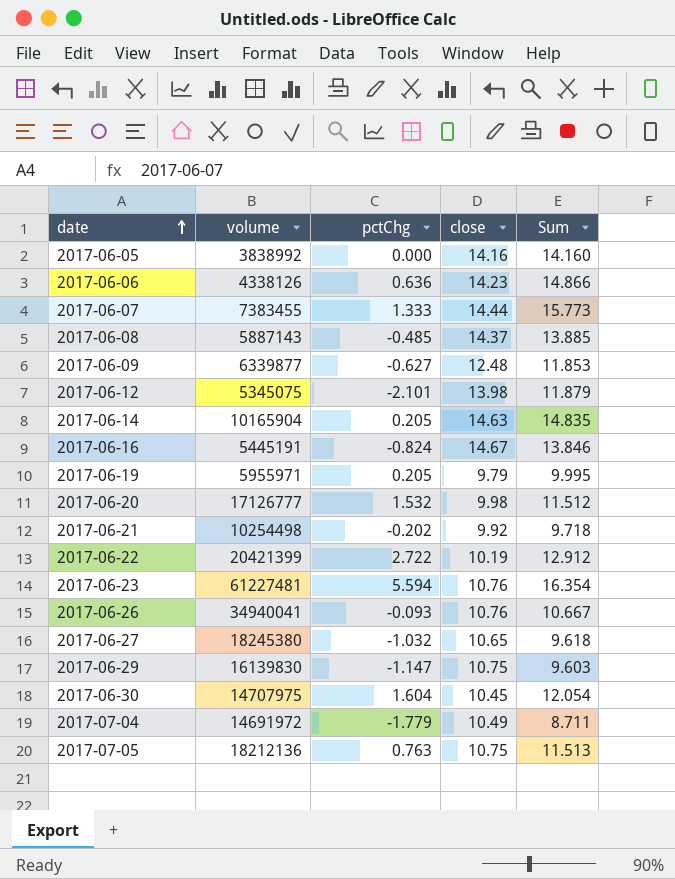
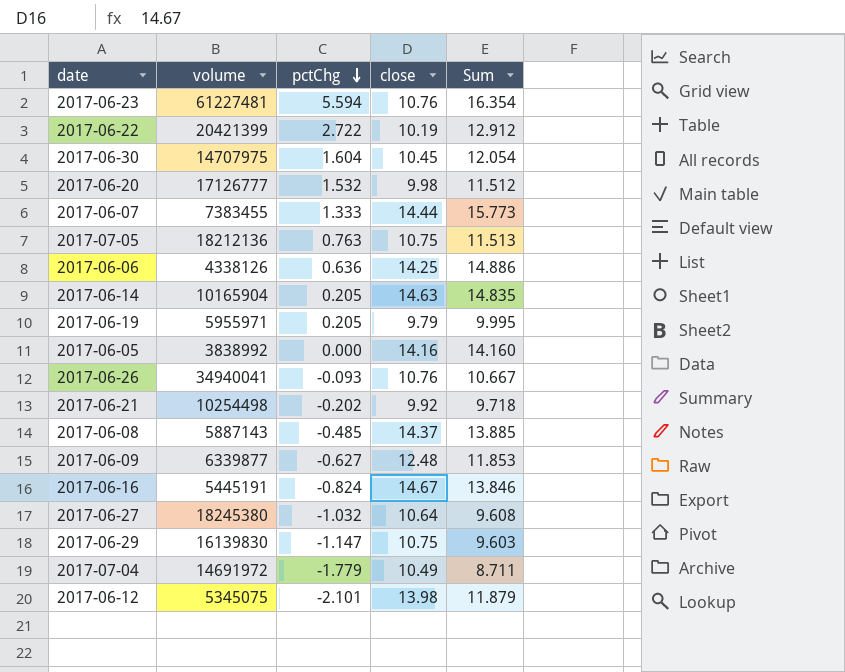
row order: date ascending -> pctChg descending
2017-06-06 | close: 14.23 -> 14.25
2017-06-06 | Sum: 14.866 -> 14.886
2017-06-27 | close: 10.65 -> 10.64
2017-06-27 | Sum: 9.618 -> 9.608

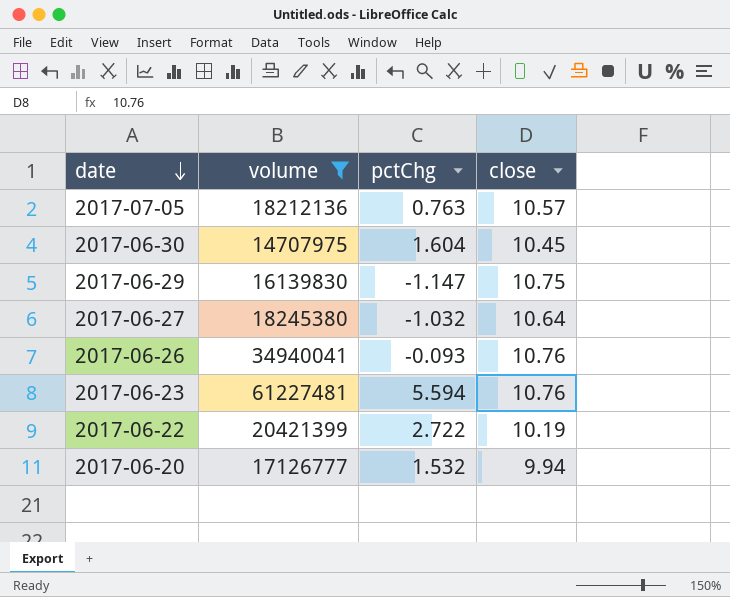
filter: none -> volume >= 14707975
row order: pctChg descending -> date descending
column Sum | formula: [pctChg] + [close] -> none
2017-07-05 | close: 10.75 -> 10.57
2017-06-20 | close: 9.98 -> 9.94

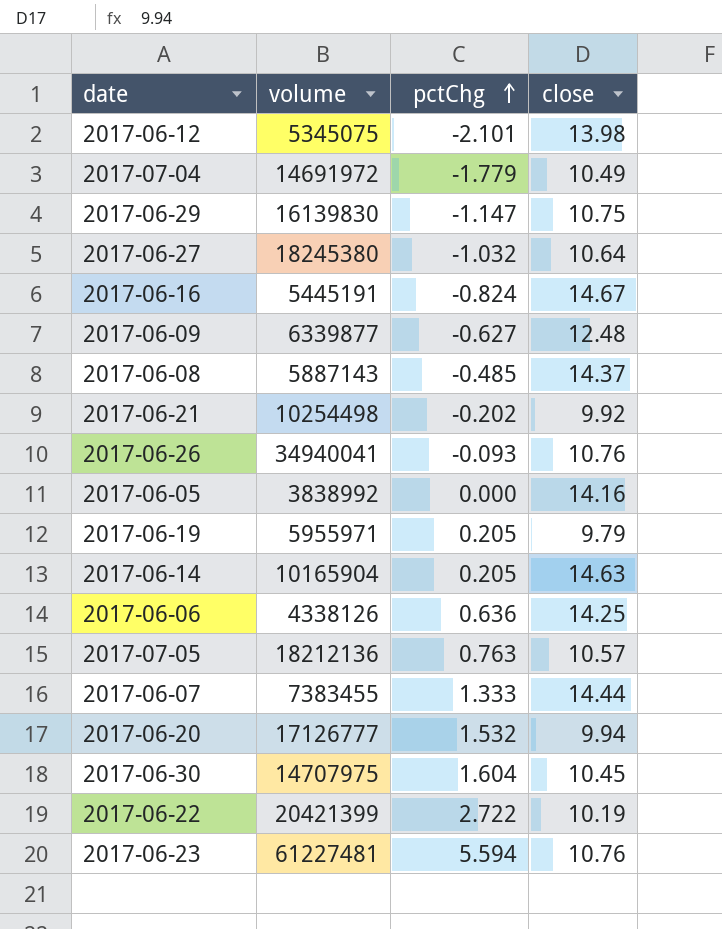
filter: volume >= 14707975 -> none
row order: date descending -> pctChg ascending

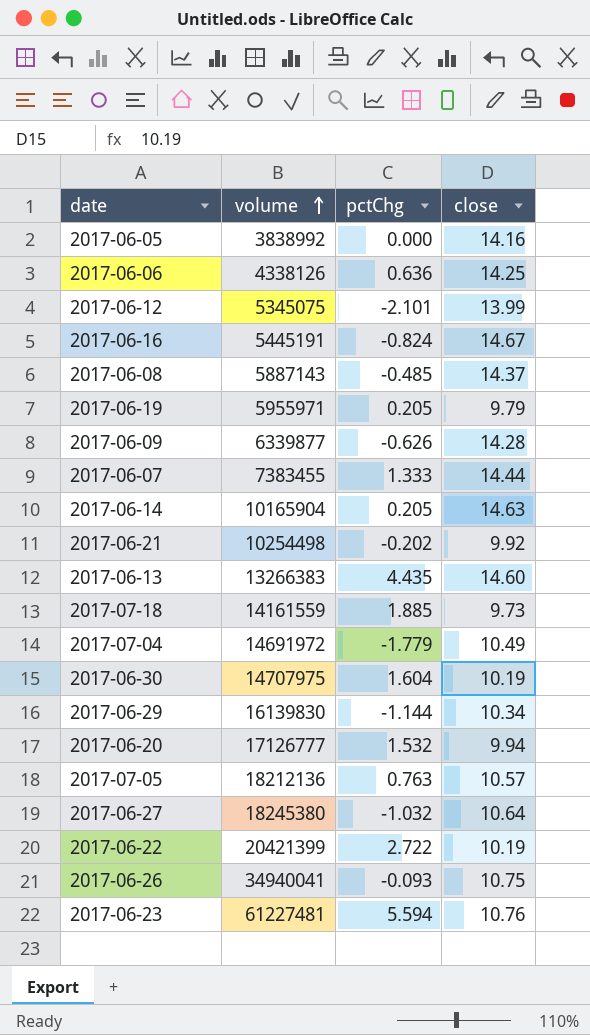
row order: pctChg ascending -> volume ascending
2017-06-12 | close: 13.98 -> 13.99
2017-06-09 | pctChg: -0.627 -> -0.626
2017-06-09 | close: 12.48 -> 14.28
row 2017-06-13: none -> 13266383 | 4.435 | 14.60
row 2017-07-18: none -> 14161559 | 1.885 | 9.73
2017-06-30 | close: 10.45 -> 10.19
2017-06-29 | pctChg: -1.147 -> -1.144
2017-06-29 | close: 10.75 -> 10.34
2017-06-26 | close: 10.76 -> 10.75

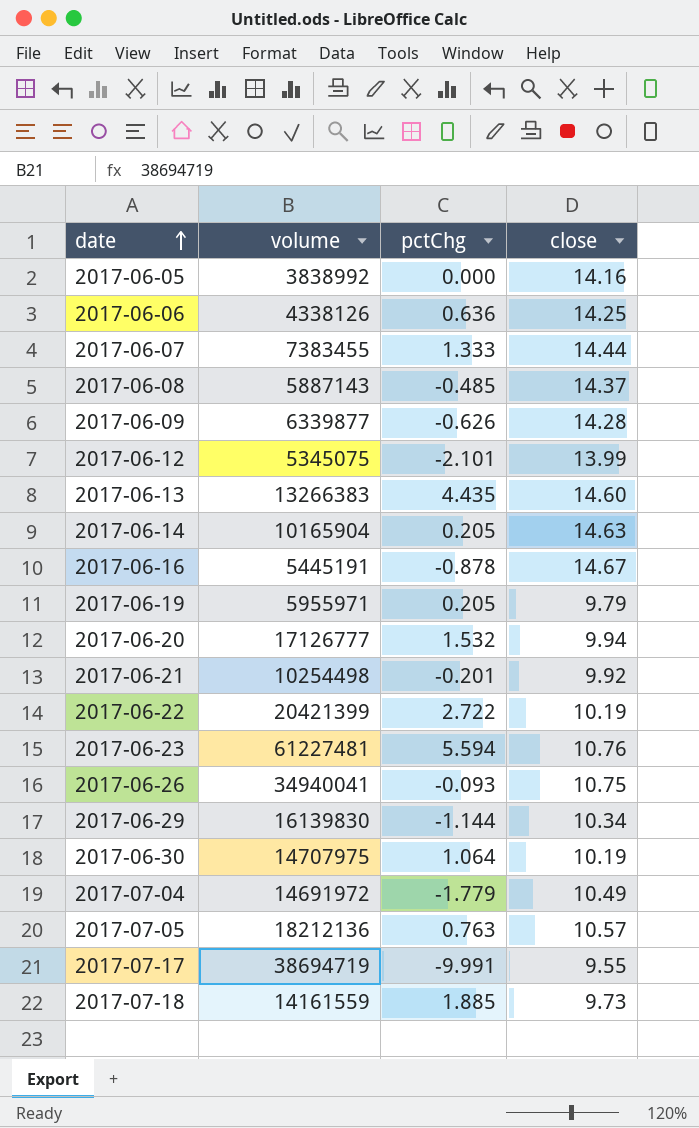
row order: volume ascending -> date ascending
row 2017-06-27: 18245380 | -1.032 | 10.64 -> none
2017-06-16 | pctChg: -0.824 -> -0.878
2017-06-21 | pctChg: -0.202 -> -0.201
2017-06-30 | pctChg: 1.604 -> 1.064
row 2017-07-17: none -> 38694719 | -9.991 | 9.55

